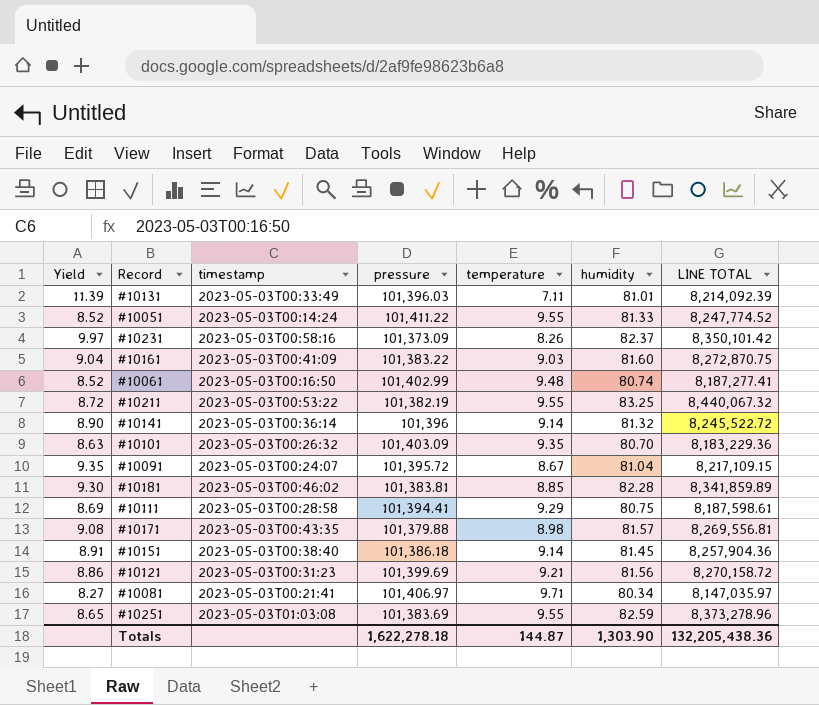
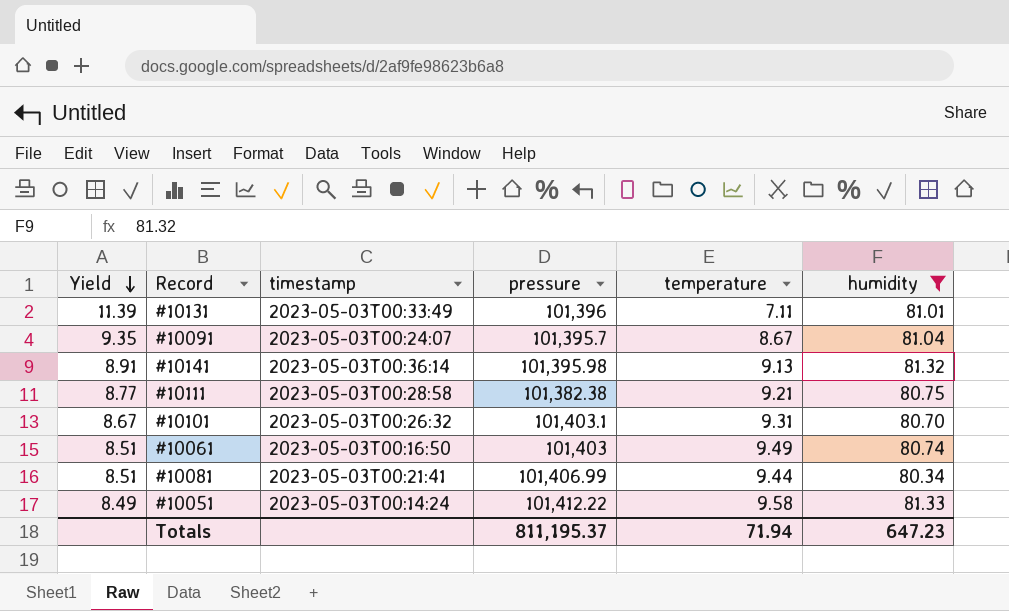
filter: none -> humidity <= 81.33
row order: none -> Yield descending
column LINE TOTAL | formula: [pressure] * [humidity] -> none
#10131 | pressure: 101,396.03 -> 101,396
#10091 | pressure: 101,395.72 -> 101,395.7
#10141 | Yield: 8.90 -> 8.91
#10141 | pressure: 101,396 -> 101,395.98
#10141 | temperature: 9.14 -> 9.13
#10111 | Yield: 8.69 -> 8.77
#10111 | pressure: 101,394.41 -> 101,382.38
#10111 | temperature: 9.29 -> 9.21
#10101 | Yield: 8.63 -> 8.67
#10101 | pressure: 101,403.09 -> 101,403.1
#10101 | temperature: 9.35 -> 9.31
#10061 | Yield: 8.52 -> 8.51
#10061 | pressure: 101,402.99 -> 101,403
#10061 | temperature: 9.48 -> 9.49
#10081 | Yield: 8.27 -> 8.51
#10081 | pressure: 101,406.97 -> 101,406.99
#10081 | temperature: 9.71 -> 9.44
#10051 | Yield: 8.52 -> 8.49
#10051 | pressure: 101,411.22 -> 101,412.22
#10051 | temperature: 9.55 -> 9.58
Totals | pressure: 1,622,278.18 -> 811,195.37
Totals | temperature: 144.87 -> 71.94
Totals | humidity: 1,303.90 -> 647.23

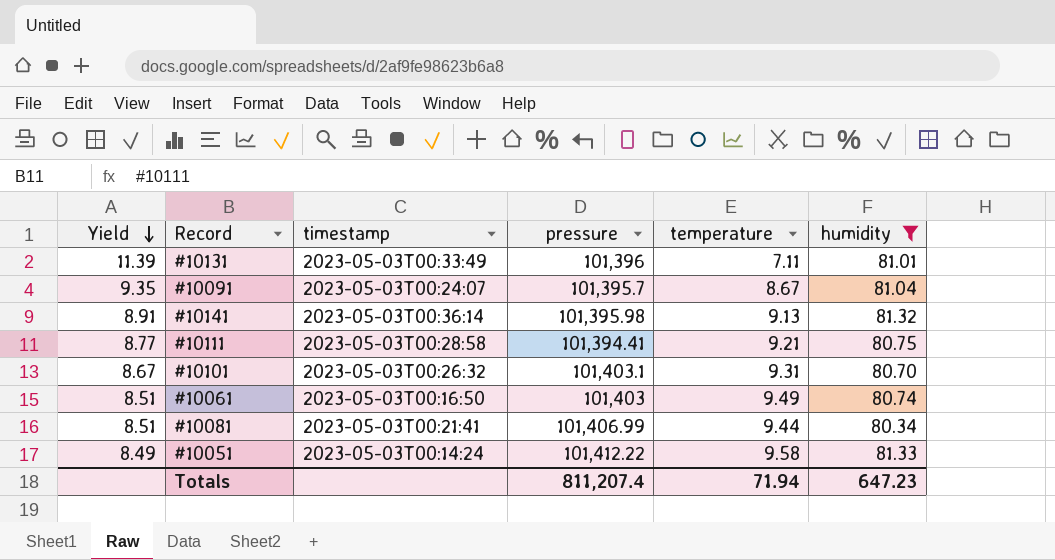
#10111 | pressure: 101,382.38 -> 101,394.41
Totals | pressure: 811,195.37 -> 811,207.4

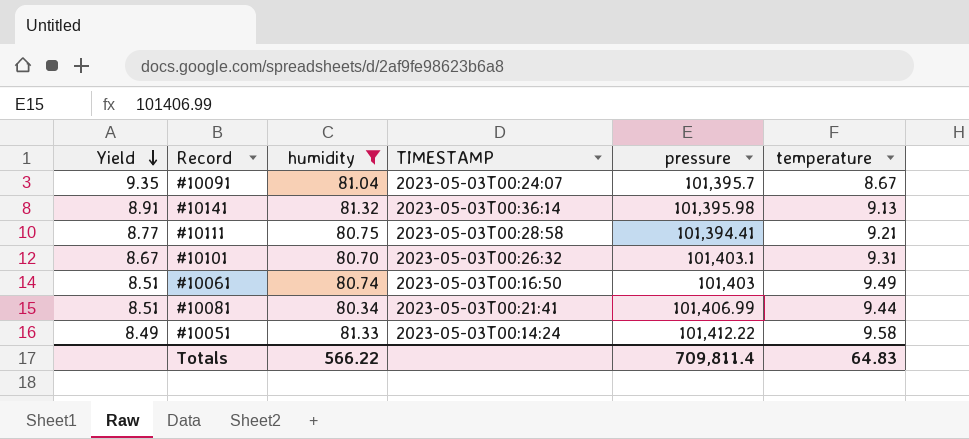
column humidity | position: 6 -> 3
column name: timestamp -> TIMESTAMP
row #10131: 11.39 | 2023-05-03T00:33:49 | 101,396 | 7.11 | 81.01 -> none
Totals | humidity: 647.23 -> 566.22
Totals | pressure: 811,207.4 -> 709,811.4
Totals | temperature: 71.94 -> 64.83

